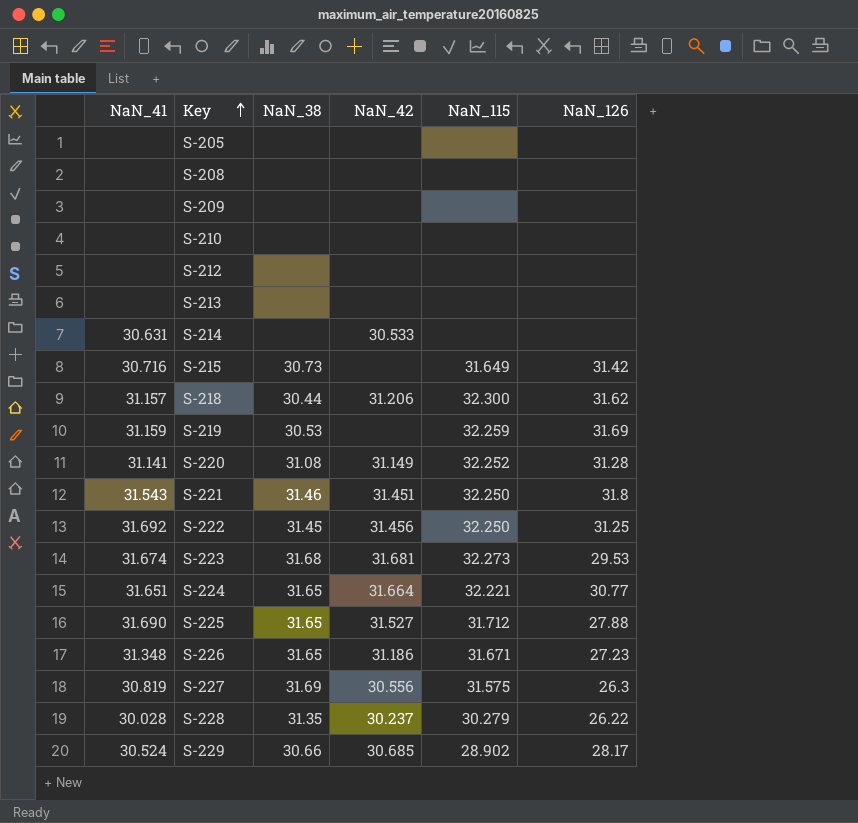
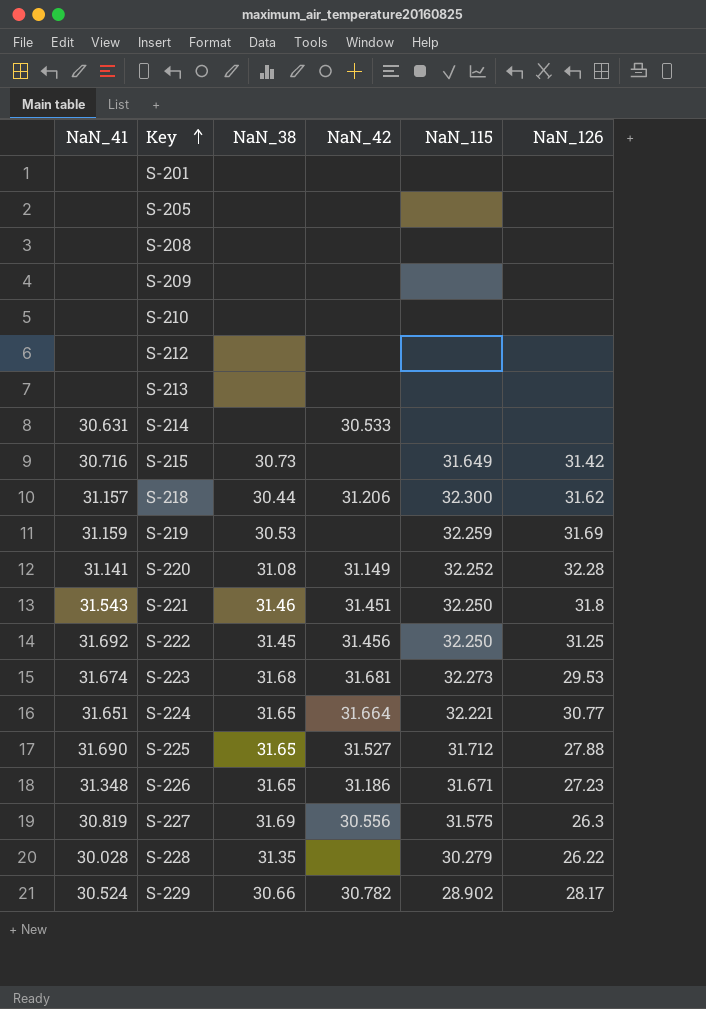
row S-201: none -> none | none | none | none | none
S-220 | NaN_126: 31.28 -> 32.28
S-228 | NaN_42: 30.237 -> none
S-229 | NaN_42: 30.685 -> 30.782

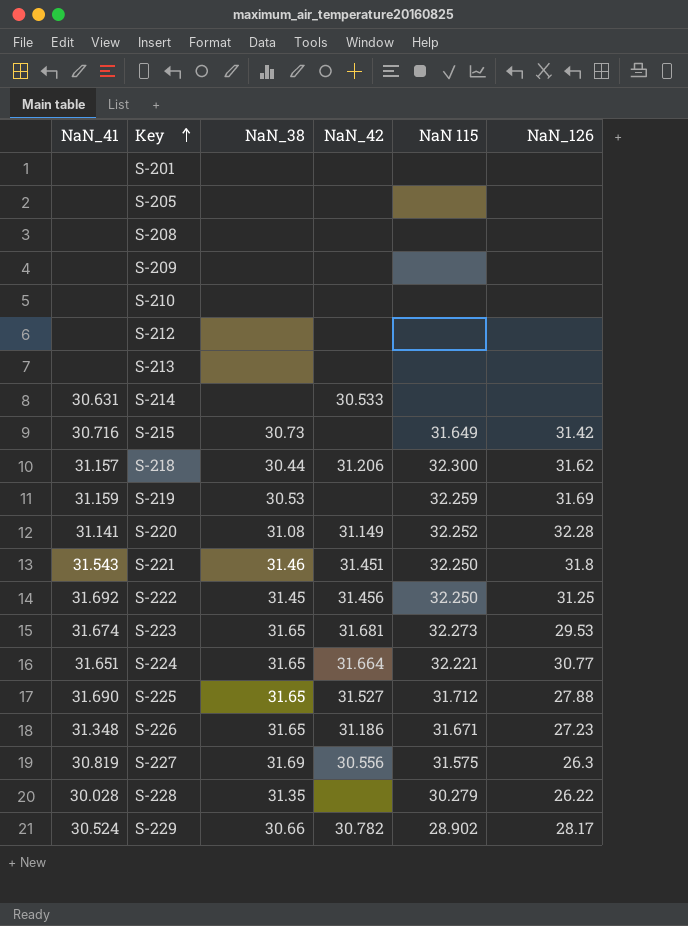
column name: NaN_115 -> NaN 115
S-223 | NaN_38: 31.68 -> 31.65

